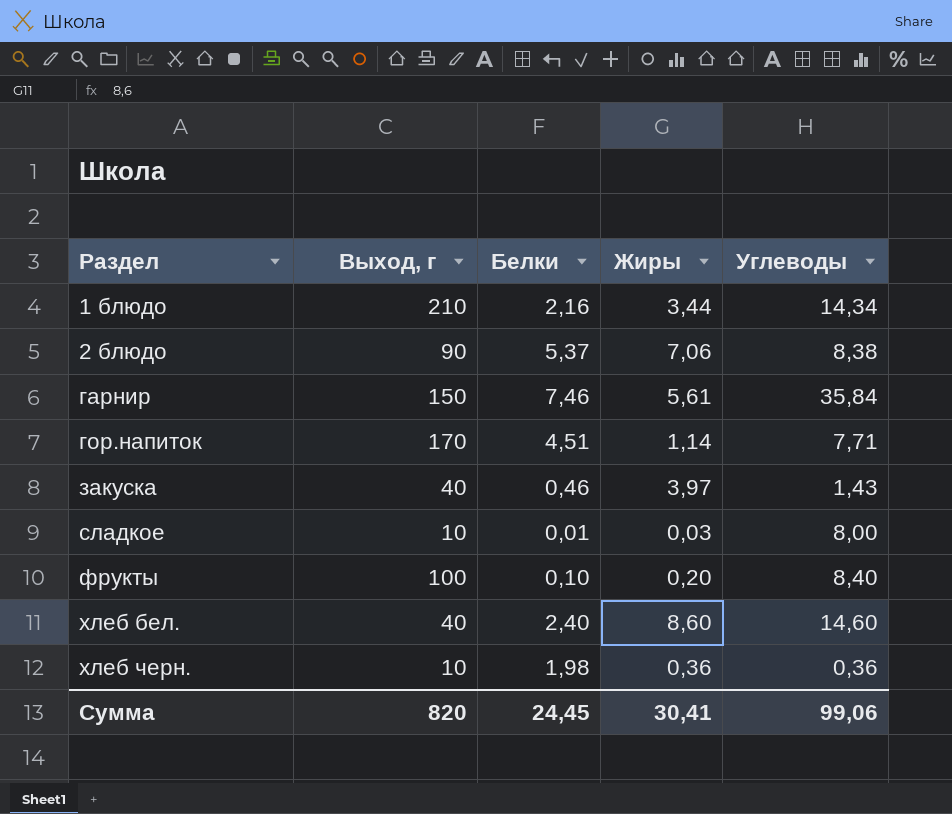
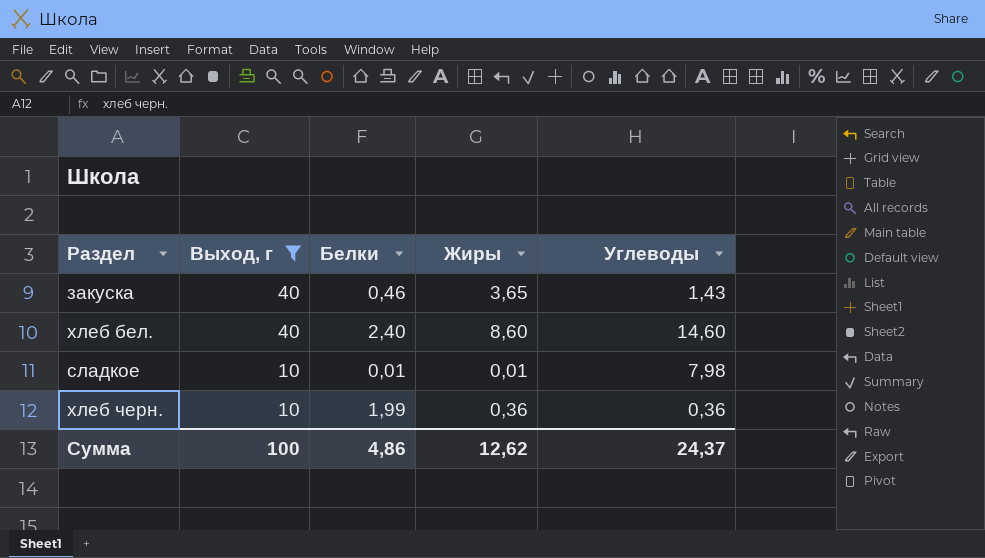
filter: none -> Выход, г <= 40
row order: Раздел ascending -> Выход, г descending
закуска | Жиры: 3,97 -> 3,65
сладкое | Жиры: 0,03 -> 0,01
сладкое | Углеводы: 8,00 -> 7,98
хлеб черн. | Белки: 1,98 -> 1,99
Сумма | Выход, г: 820 -> 100
Сумма | Белки: 24,45 -> 4,86
Сумма | Жиры: 30,41 -> 12,62
Сумма | Углеводы: 99,06 -> 24,37

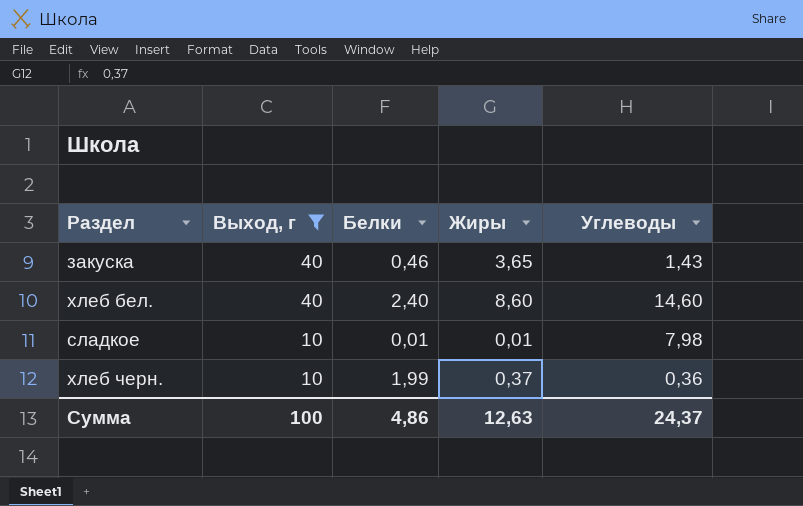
хлеб черн. | Жиры: 0,36 -> 0,37
Сумма | Жиры: 12,62 -> 12,63

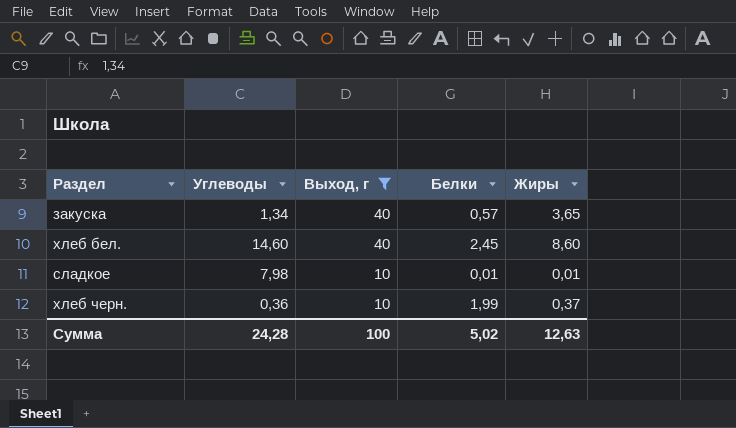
column Углеводы | position: 5 -> 2
закуска | Углеводы: 1,43 -> 1,34
закуска | Белки: 0,46 -> 0,57
хлеб бел. | Белки: 2,40 -> 2,45
Сумма | Углеводы: 24,37 -> 24,28
Сумма | Белки: 4,86 -> 5,02

